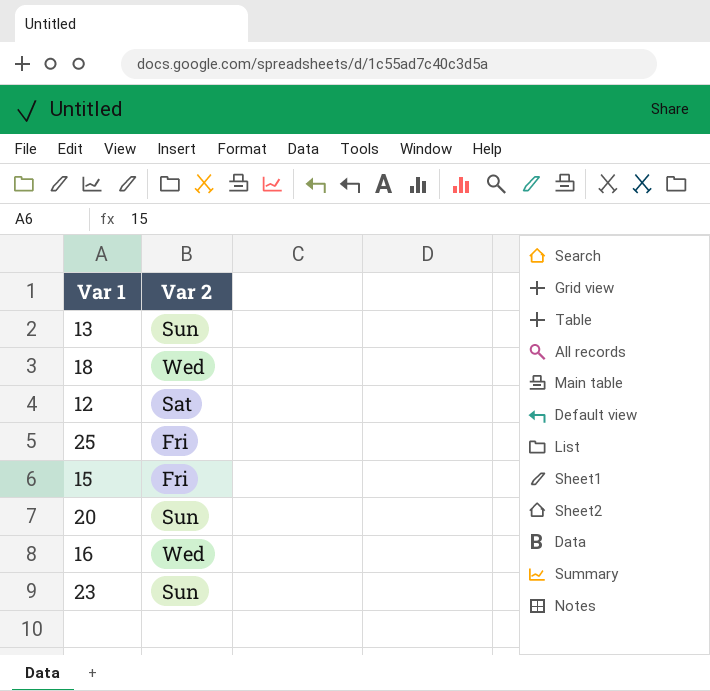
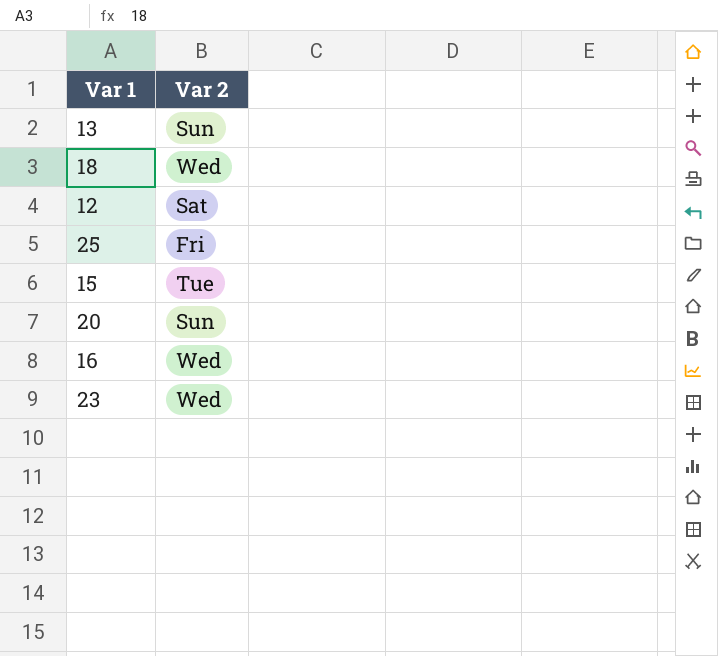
15 | Var 2: Fri -> Tue
23 | Var 2: Sun -> Wed

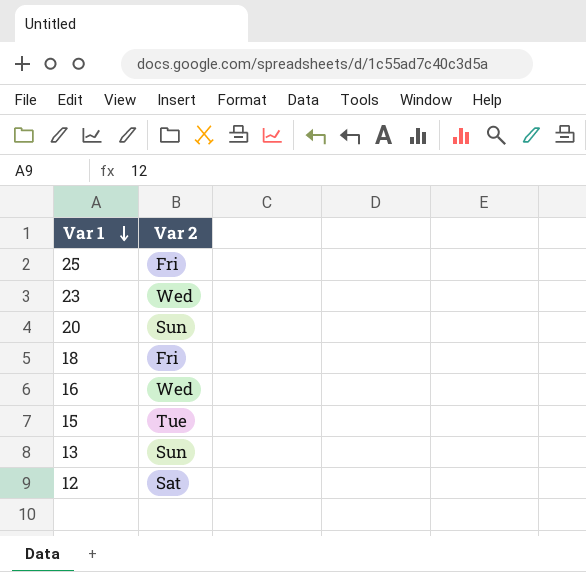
row order: none -> Var 1 descending
18 | Var 2: Wed -> Fri

